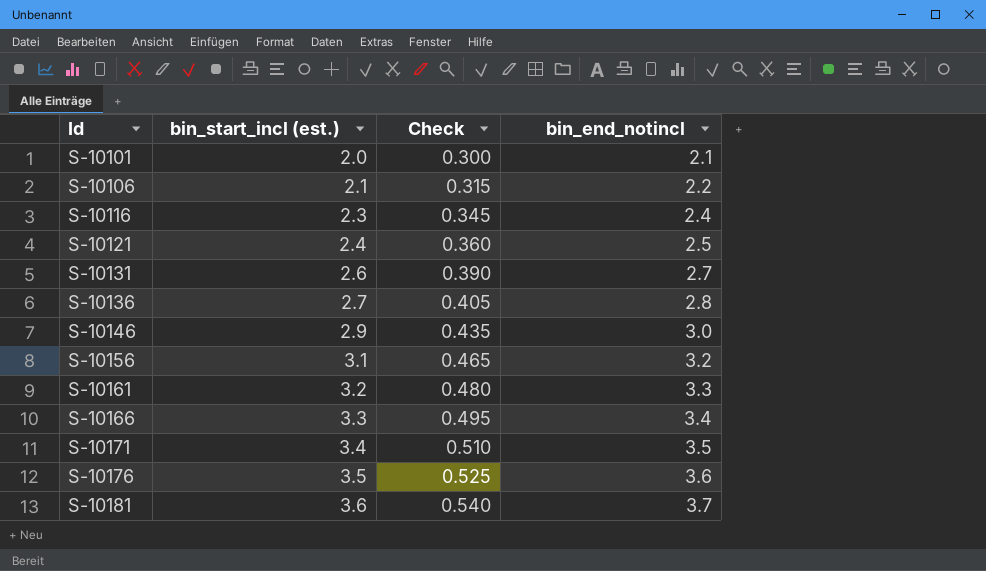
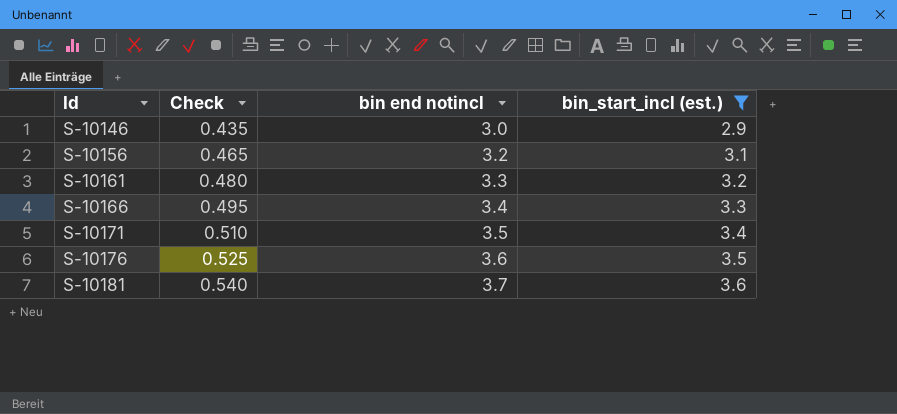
filter: none -> bin_start_incl (est.) >= 2.9
column name: bin_end_notincl -> bin end notincl
column bin_start_incl (est.) | position: 2 -> 4

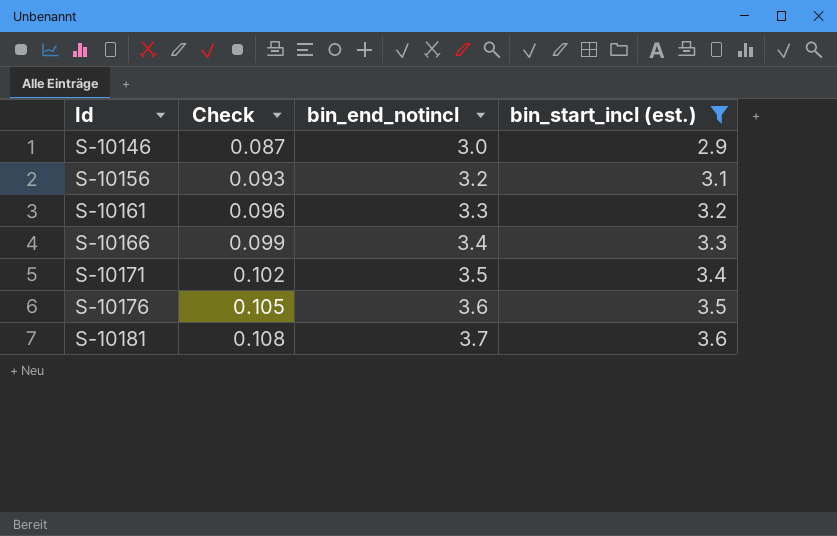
column Check | formula: [bin_start_incl (est.)] * 0.15 -> [bin_start_incl (est.)] * 0.03
column name: bin end notincl -> bin_end_notincl

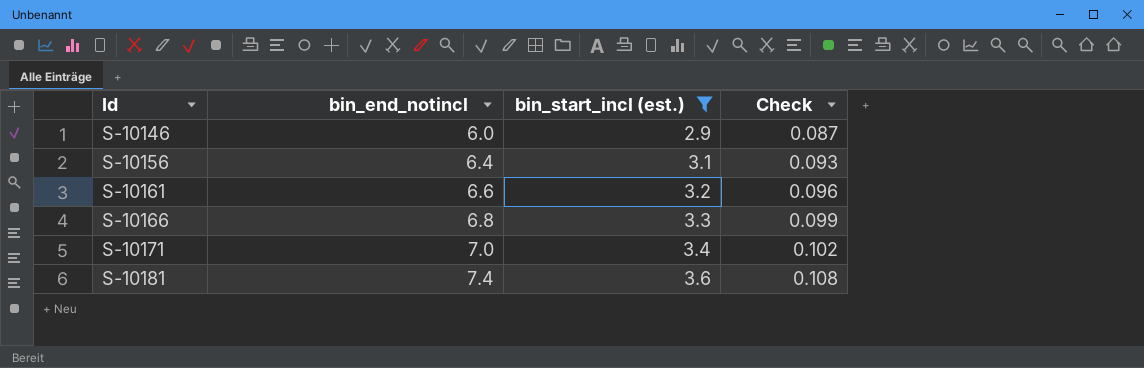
column Check | position: 2 -> 4
row S-10176: 0.105 | 3.6 | 3.5 -> none
S-10146 | bin_end_notincl: 3.0 -> 6.0
S-10156 | bin_end_notincl: 3.2 -> 6.4
S-10161 | bin_end_notincl: 3.3 -> 6.6
S-10166 | bin_end_notincl: 3.4 -> 6.8
S-10171 | bin_end_notincl: 3.5 -> 7.0
S-10181 | bin_end_notincl: 3.7 -> 7.4

